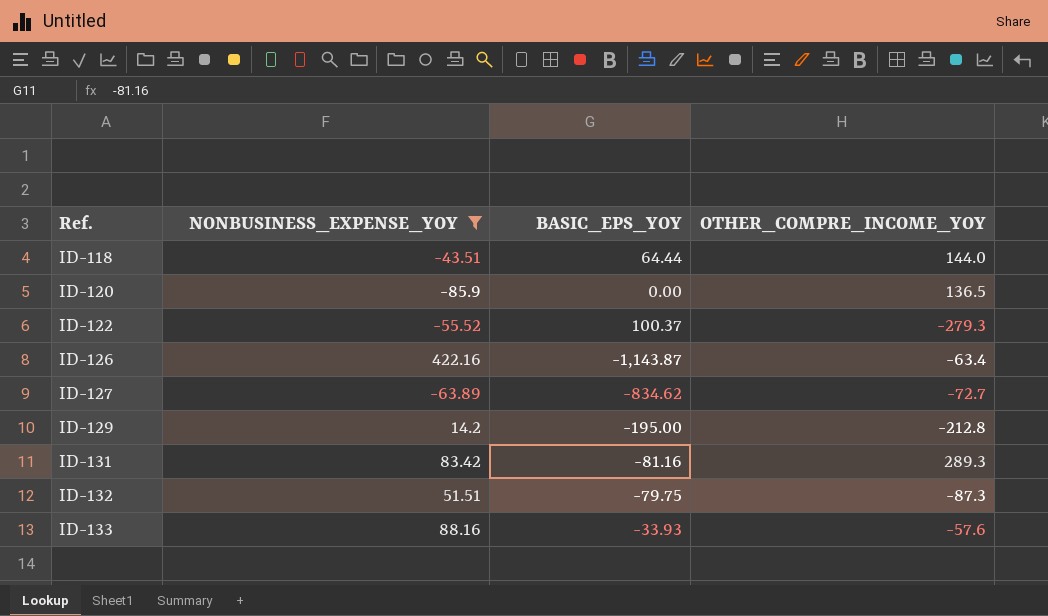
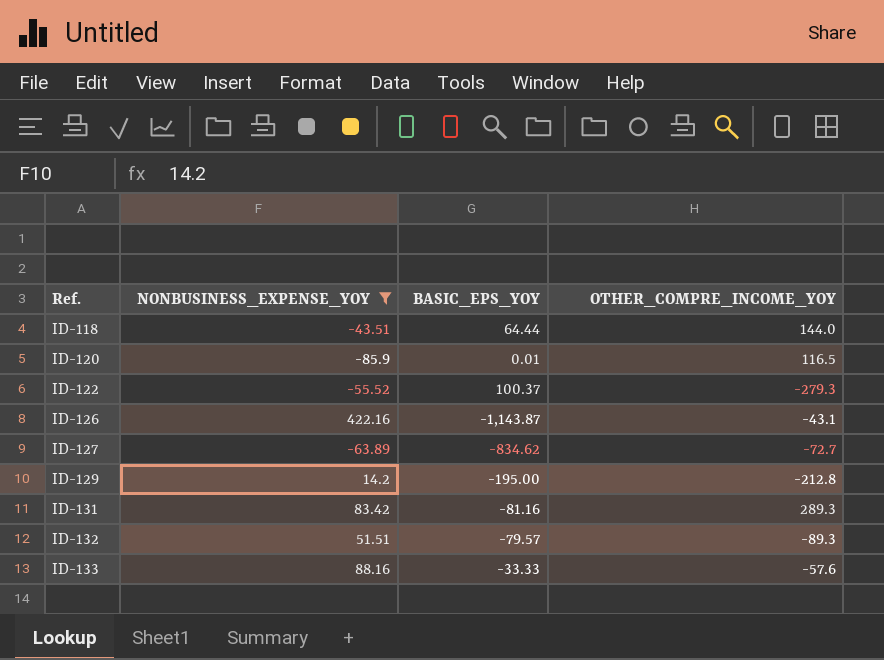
ID-120 | BASIC_EPS_YOY: 0.00 -> 0.01
ID-120 | OTHER_COMPRE_INCOME_YOY: 136.5 -> 116.5
ID-126 | OTHER_COMPRE_INCOME_YOY: -63.4 -> -43.1
ID-132 | BASIC_EPS_YOY: -79.75 -> -79.57
ID-132 | OTHER_COMPRE_INCOME_YOY: -87.3 -> -89.3
ID-133 | BASIC_EPS_YOY: -33.93 -> -33.33

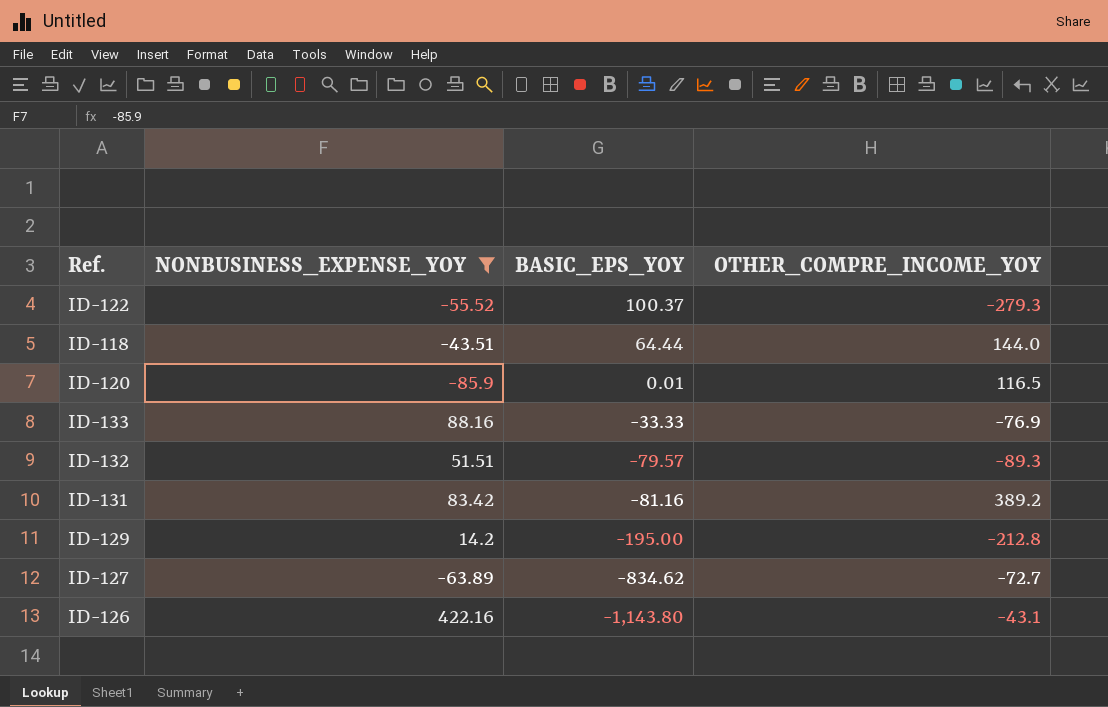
row order: Ref. ascending -> BASIC_EPS_YOY descending
ID-133 | OTHER_COMPRE_INCOME_YOY: -57.6 -> -76.9
ID-131 | OTHER_COMPRE_INCOME_YOY: 289.3 -> 389.2
ID-126 | BASIC_EPS_YOY: -1,143.87 -> -1,143.80

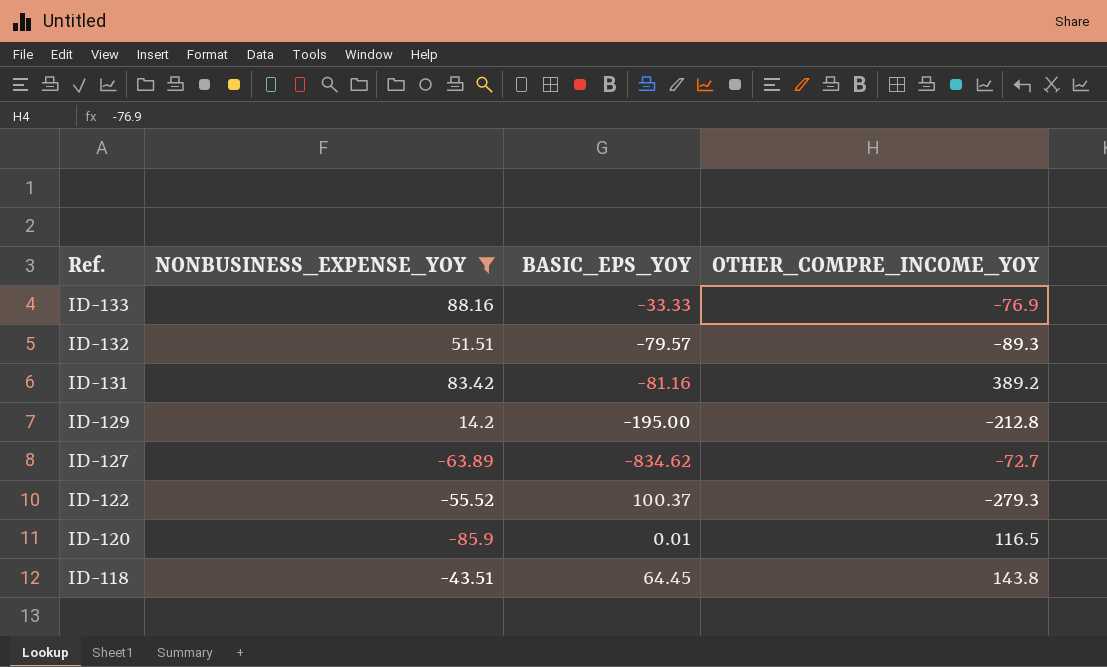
row order: BASIC_EPS_YOY descending -> Ref. descending
row ID-126: 422.16 | -1,143.80 | -43.1 -> none
ID-118 | BASIC_EPS_YOY: 64.44 -> 64.45
ID-118 | OTHER_COMPRE_INCOME_YOY: 144.0 -> 143.8

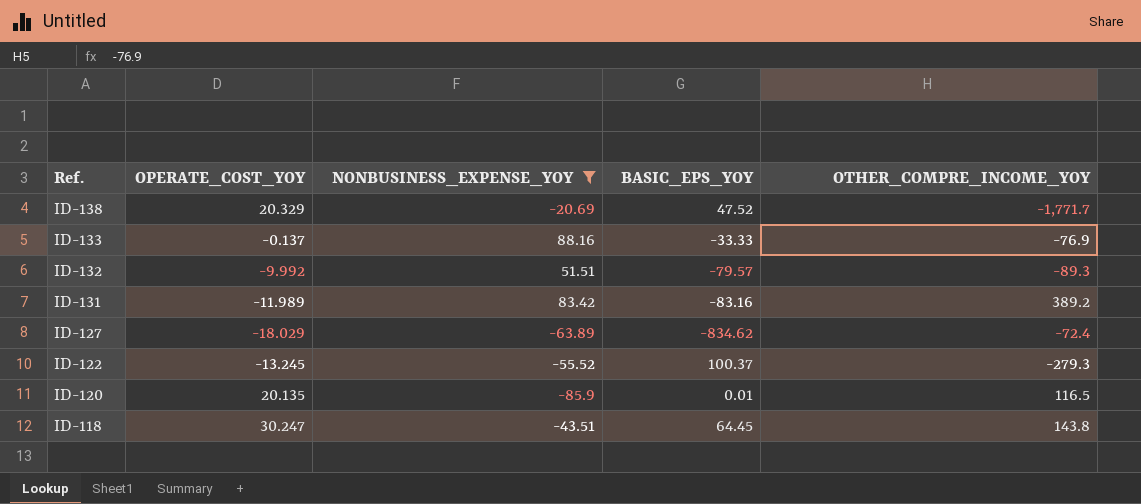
column OPERATE_COST_YOY | position: none -> 2
row ID-129: 14.2 | -195.00 | -212.8 -> none
row ID-138: none -> 20.329 | -20.69 | 47.52 | -1,771.7
ID-131 | BASIC_EPS_YOY: -81.16 -> -83.16
ID-127 | OTHER_COMPRE_INCOME_YOY: -72.7 -> -72.4

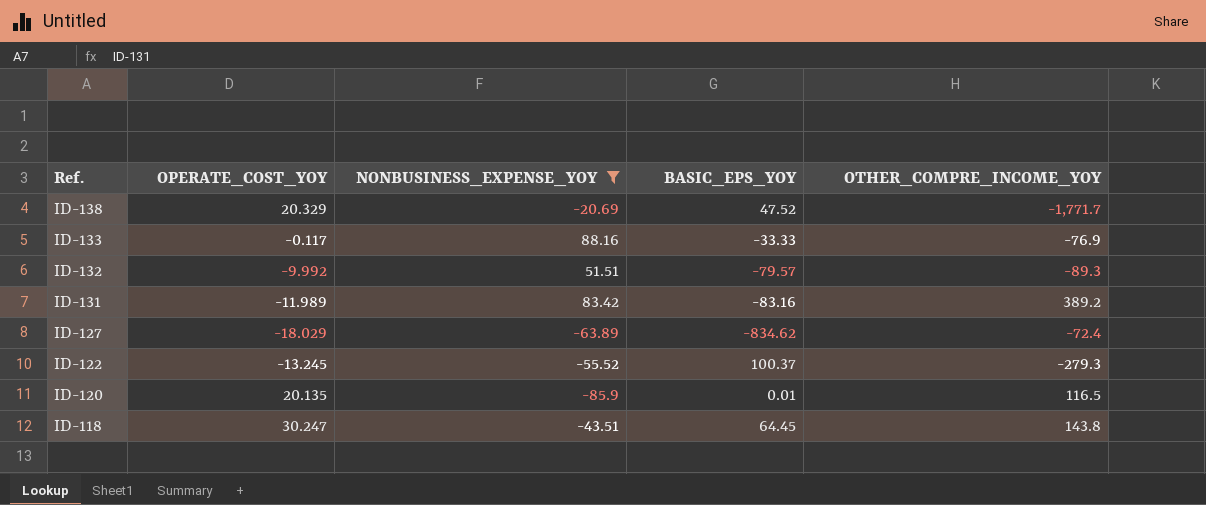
ID-133 | OPERATE_COST_YOY: -0.137 -> -0.117

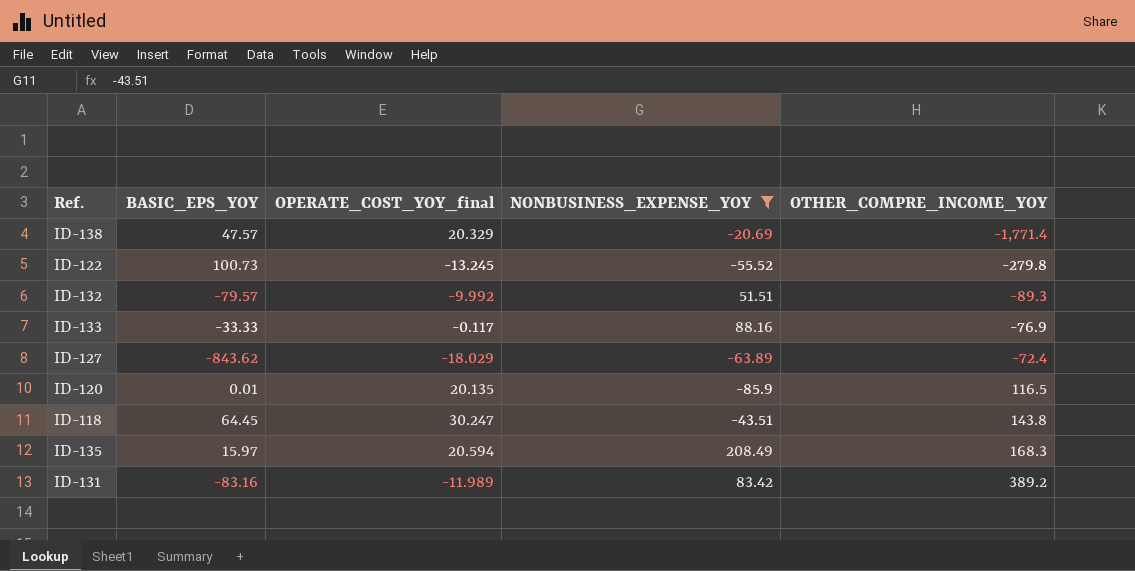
row order: Ref. descending -> OTHER_COMPRE_INCOME_YOY ascending
column BASIC_EPS_YOY | position: 4 -> 2
column name: OPERATE_COST_YOY -> OPERATE_COST_YOY_final
ID-138 | BASIC_EPS_YOY: 47.52 -> 47.57
ID-138 | OTHER_COMPRE_INCOME_YOY: -1,771.7 -> -1,771.4
ID-122 | BASIC_EPS_YOY: 100.37 -> 100.73
ID-122 | OTHER_COMPRE_INCOME_YOY: -279.3 -> -279.8
ID-127 | BASIC_EPS_YOY: -834.62 -> -843.62
row ID-135: none -> 15.97 | 20.594 | 208.49 | 168.3

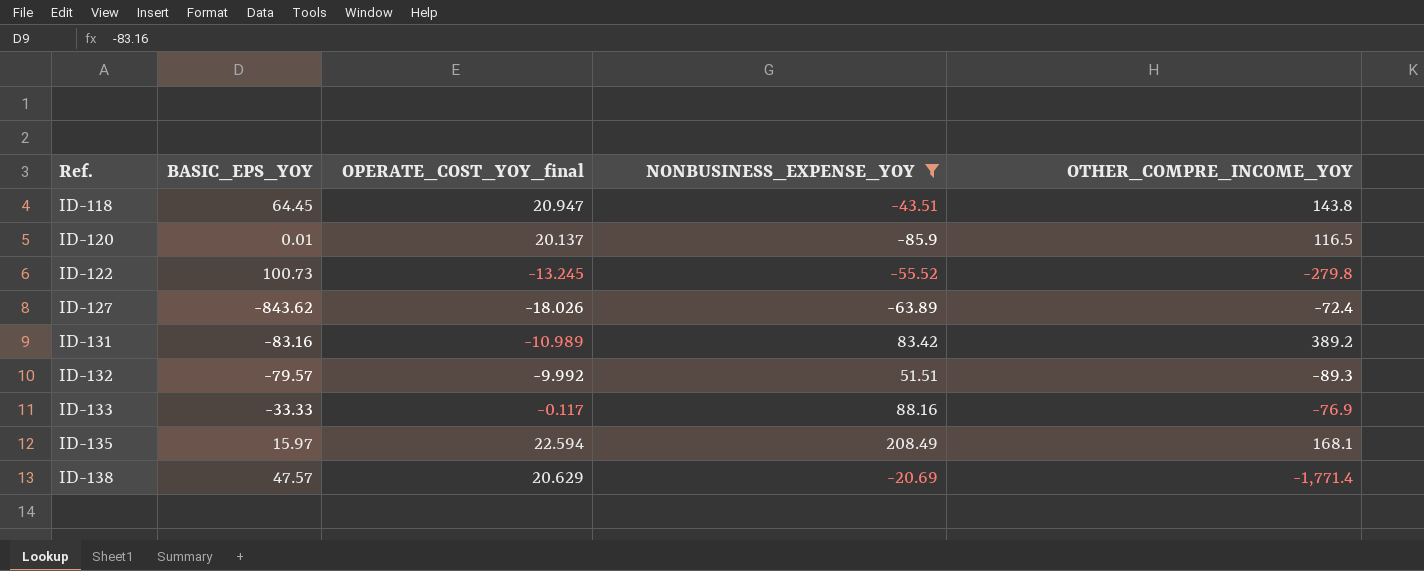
row order: OTHER_COMPRE_INCOME_YOY ascending -> Ref. ascending
ID-118 | OPERATE_COST_YOY_final: 30.247 -> 20.947
ID-120 | OPERATE_COST_YOY_final: 20.135 -> 20.137
ID-127 | OPERATE_COST_YOY_final: -18.029 -> -18.026
ID-131 | OPERATE_COST_YOY_final: -11.989 -> -10.989
ID-135 | OPERATE_COST_YOY_final: 20.594 -> 22.594
ID-135 | OTHER_COMPRE_INCOME_YOY: 168.3 -> 168.1
ID-138 | OPERATE_COST_YOY_final: 20.329 -> 20.629

